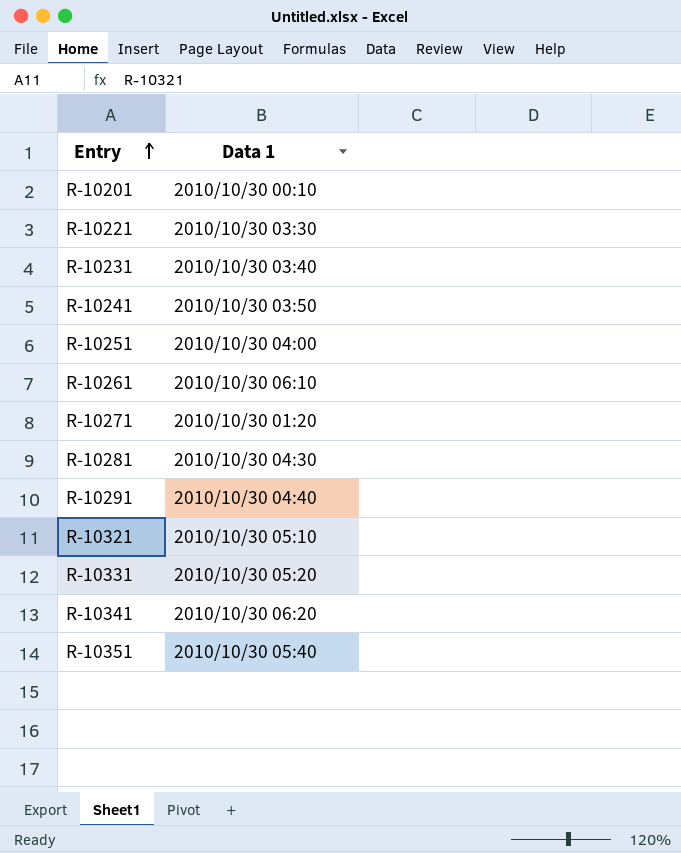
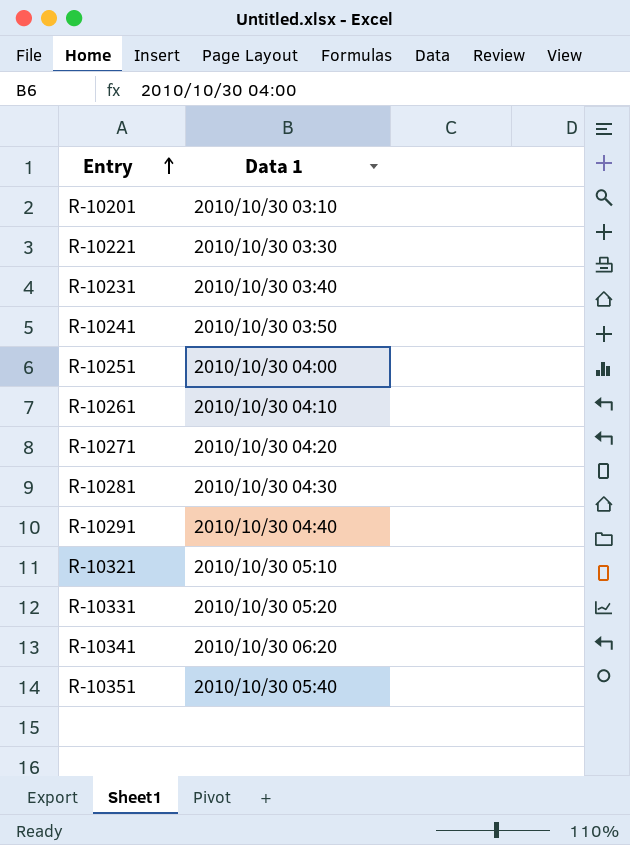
R-10201 | Data 1: 2010/10/30 00:10 -> 2010/10/30 03:10
R-10261 | Data 1: 2010/10/30 06:10 -> 2010/10/30 04:10
R-10271 | Data 1: 2010/10/30 01:20 -> 2010/10/30 04:20

